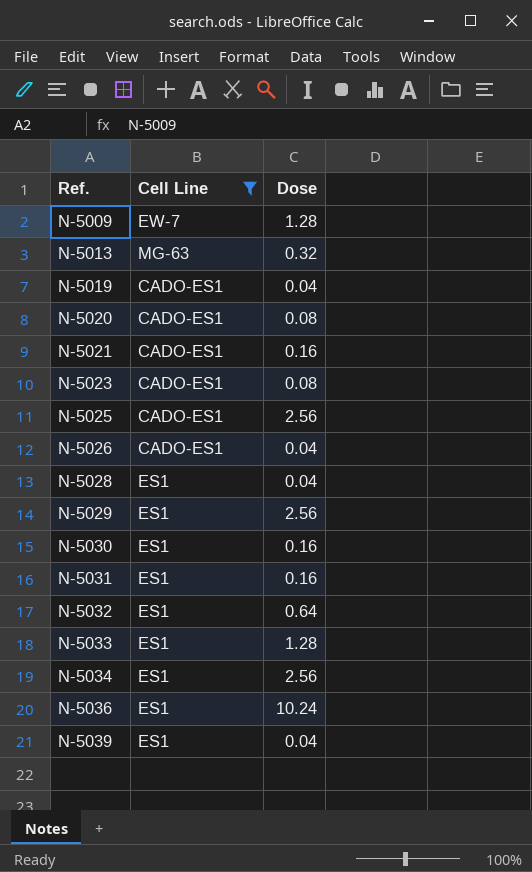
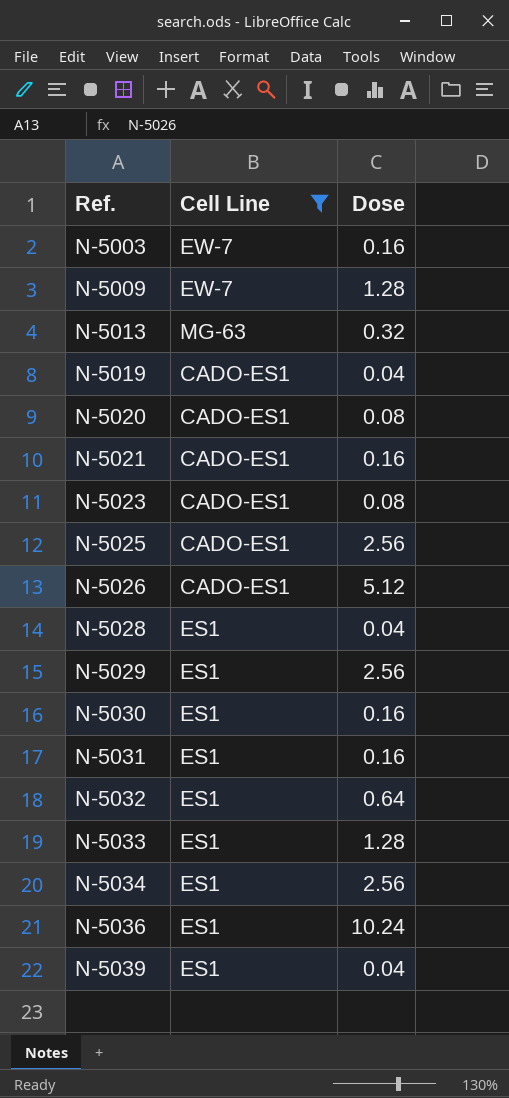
row N-5003: none -> EW-7 | 0.16
N-5026 | Dose: 0.04 -> 5.12

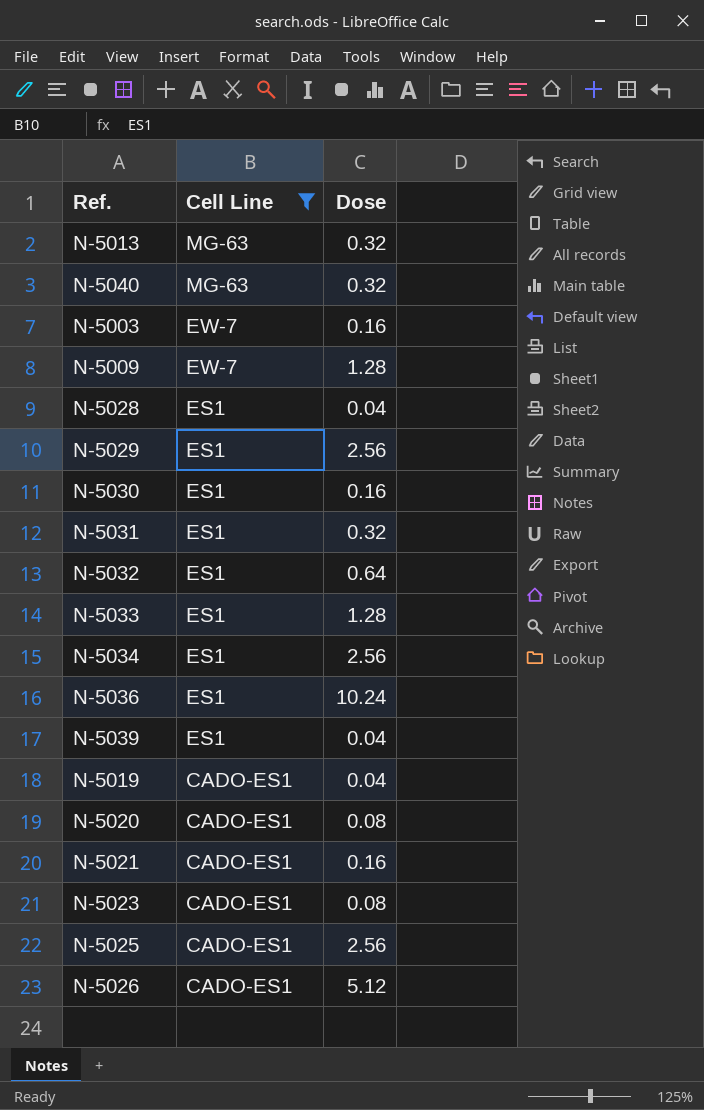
row order: Ref. ascending -> Cell Line descending
row N-5040: none -> MG-63 | 0.32
N-5031 | Dose: 0.16 -> 0.32

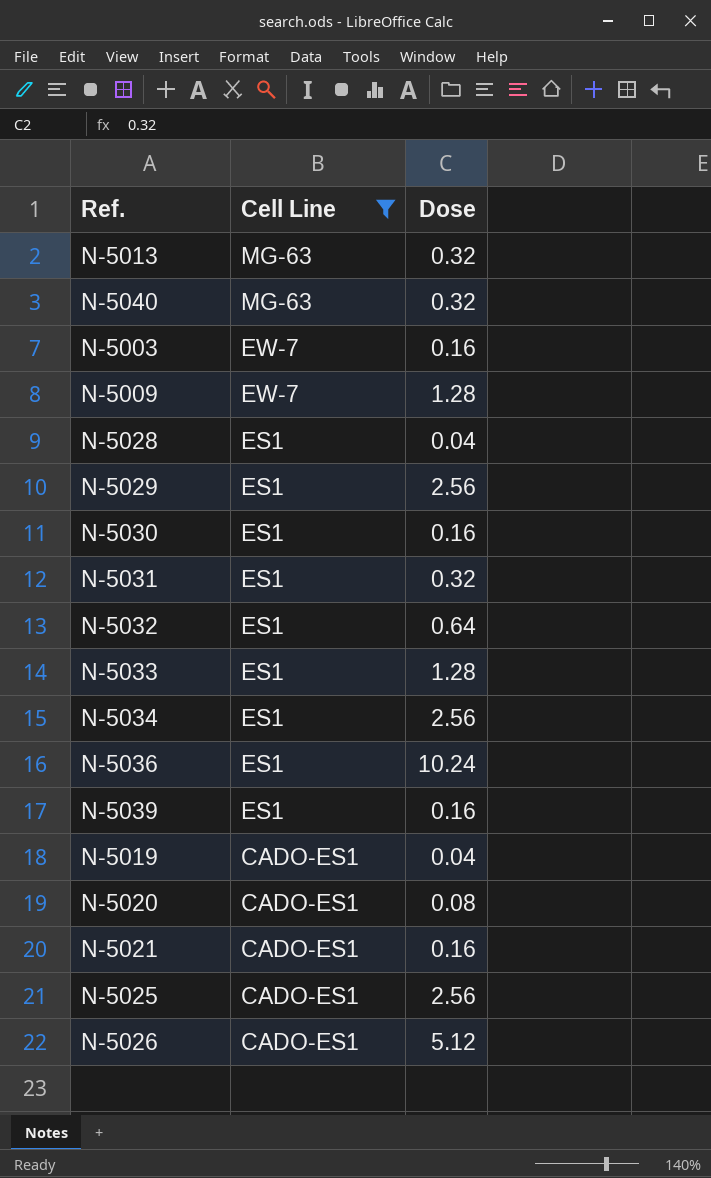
row N-5023: CADO-ES1 | 0.08 -> none
N-5039 | Dose: 0.04 -> 0.16

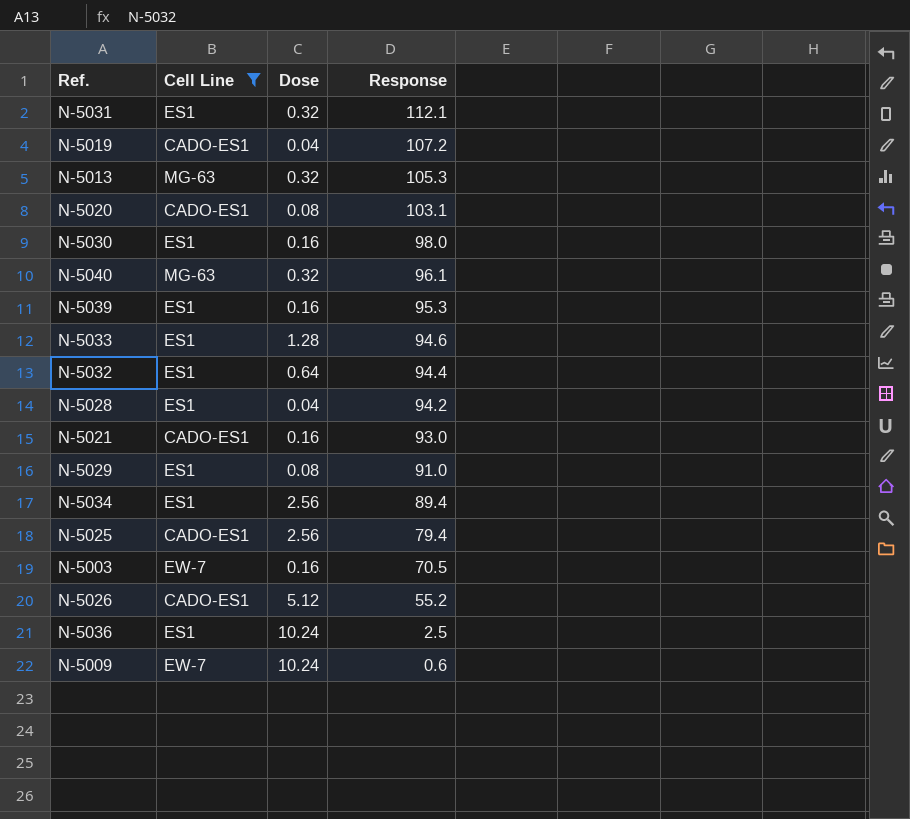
row order: Cell Line descending -> Response descending
column Response | position: none -> 4
N-5029 | Dose: 2.56 -> 0.08
N-5009 | Dose: 1.28 -> 10.24

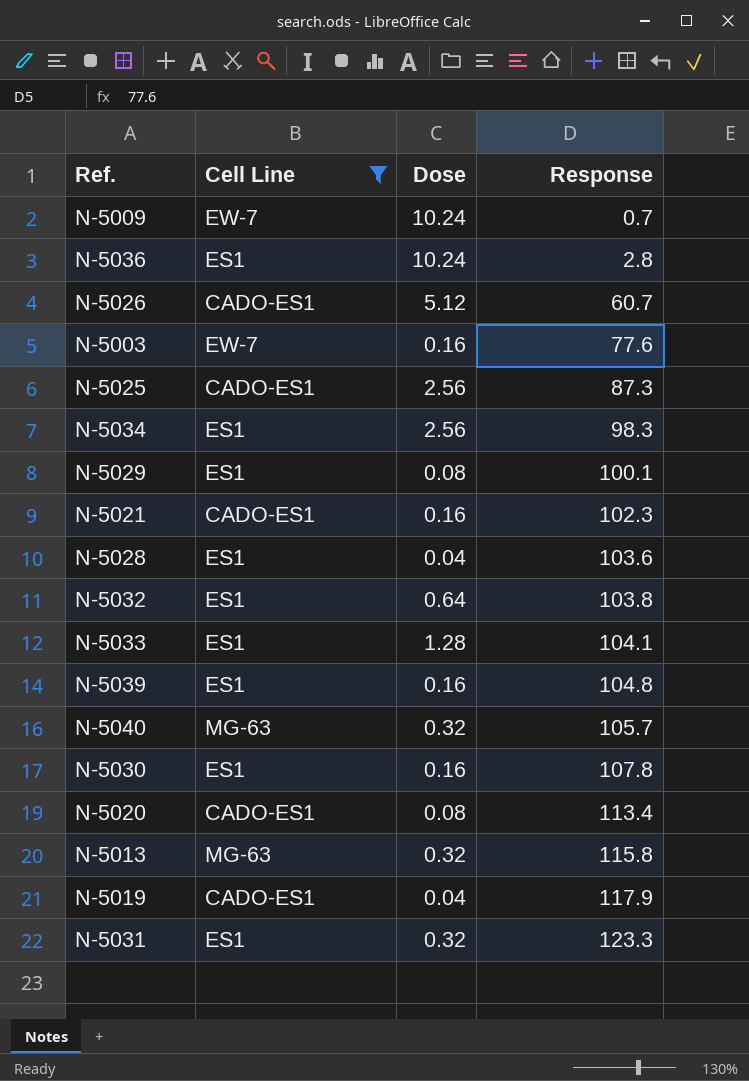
row order: Response descending -> Response ascending
N-5009 | Response: 0.6 -> 0.7
N-5036 | Response: 2.5 -> 2.8
N-5026 | Response: 55.2 -> 60.7
N-5003 | Response: 70.5 -> 77.6
N-5025 | Response: 79.4 -> 87.3
N-5034 | Response: 89.4 -> 98.3
N-5029 | Response: 91.0 -> 100.1
N-5021 | Response: 93.0 -> 102.3
N-5028 | Response: 94.2 -> 103.6
N-5032 | Response: 94.4 -> 103.8
N-5033 | Response: 94.6 -> 104.1
N-5039 | Response: 95.3 -> 104.8
N-5040 | Response: 96.1 -> 105.7
N-5030 | Response: 98.0 -> 107.8
N-5020 | Response: 103.1 -> 113.4
N-5013 | Response: 105.3 -> 115.8
N-5019 | Response: 107.2 -> 117.9
N-5031 | Response: 112.1 -> 123.3

